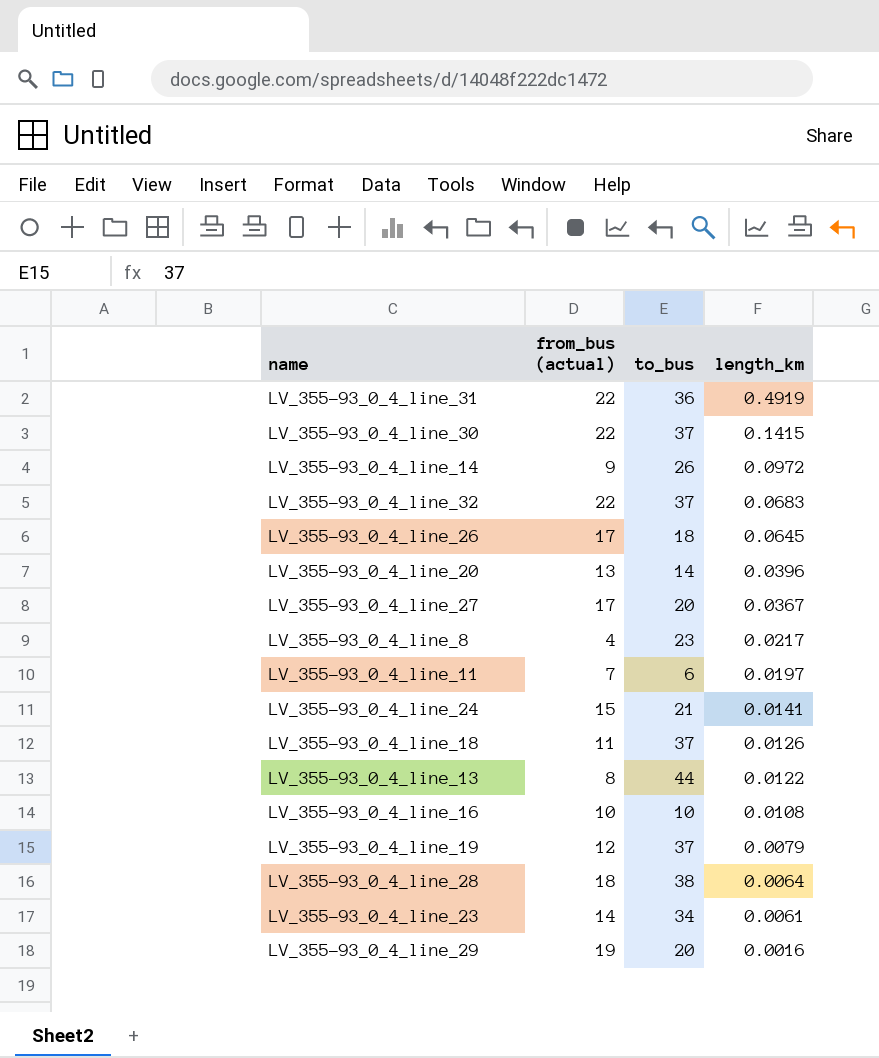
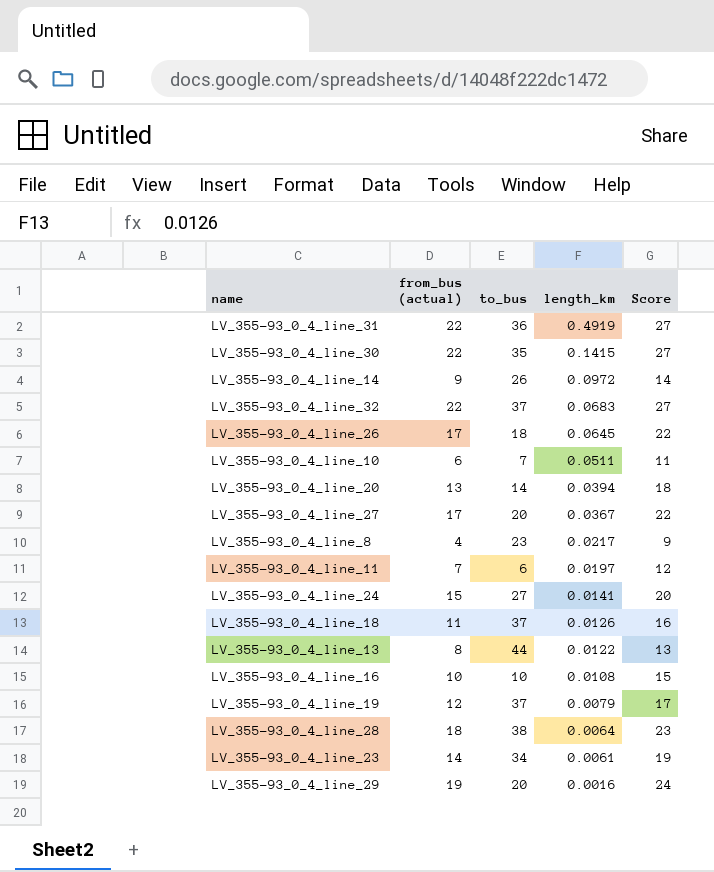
column Score | formula: none -> [from_bus (actual)] + 5
LV_355-93_0_4_line_30 | to_bus: 37 -> 35
row LV_355-93_0_4_line_10: none -> 6 | 7 | 0.0511 | 11
LV_355-93_0_4_line_20 | length_km: 0.0396 -> 0.0394
LV_355-93_0_4_line_24 | to_bus: 21 -> 27

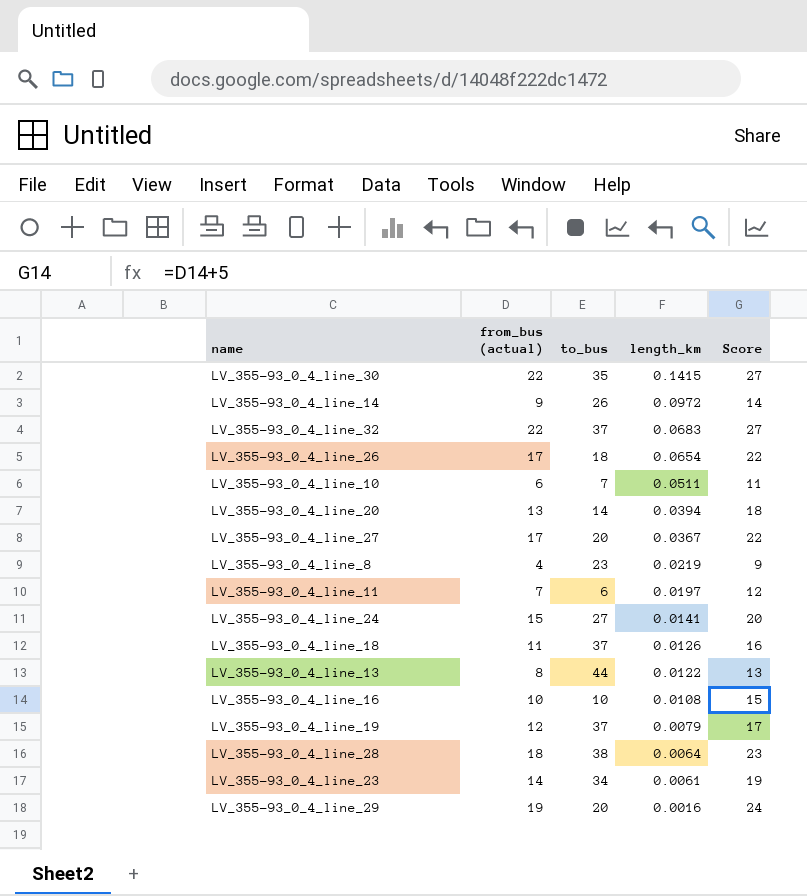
row LV_355-93_0_4_line_31: 22 | 36 | 0.4919 | 27 -> none
LV_355-93_0_4_line_26 | length_km: 0.0645 -> 0.0654
LV_355-93_0_4_line_8 | length_km: 0.0217 -> 0.0219

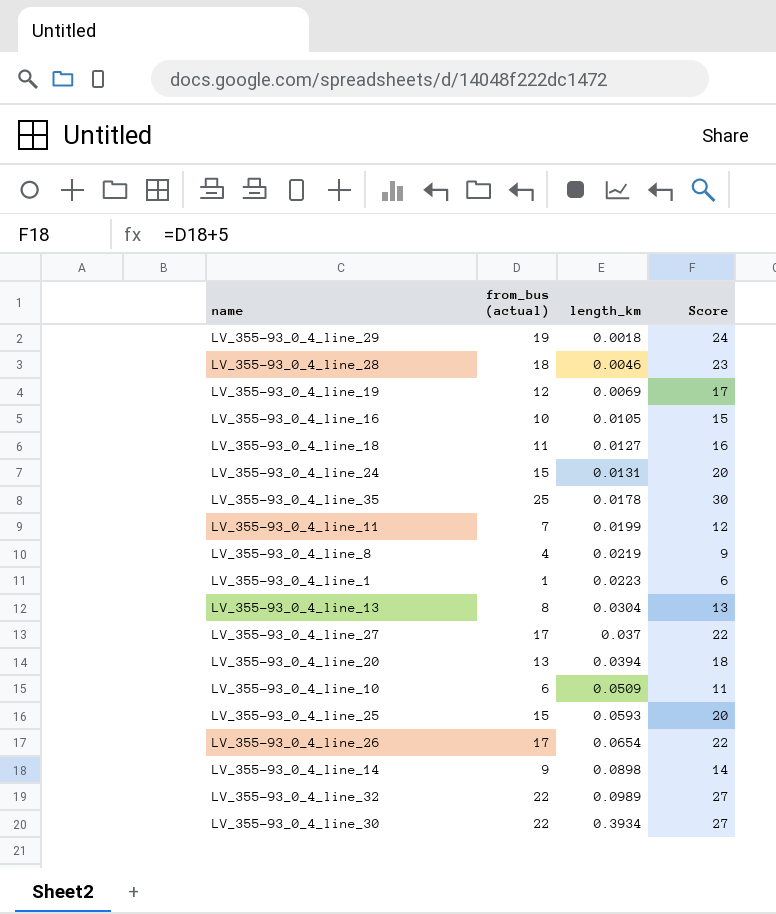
row order: length_km descending -> length_km ascending
column to_bus | position: 3 -> none
row LV_355-93_0_4_line_23: 14 | 34 | 0.0061 | 19 -> none
LV_355-93_0_4_line_29 | length_km: 0.0016 -> 0.0018
LV_355-93_0_4_line_28 | length_km: 0.0064 -> 0.0046
LV_355-93_0_4_line_19 | length_km: 0.0079 -> 0.0069
LV_355-93_0_4_line_16 | length_km: 0.0108 -> 0.0105
LV_355-93_0_4_line_18 | length_km: 0.0126 -> 0.0127
LV_355-93_0_4_line_24 | length_km: 0.0141 -> 0.0131
row LV_355-93_0_4_line_35: none -> 25 | 0.0178 | 30
LV_355-93_0_4_line_11 | length_km: 0.0197 -> 0.0199
row LV_355-93_0_4_line_1: none -> 1 | 0.0223 | 6
LV_355-93_0_4_line_13 | length_km: 0.0122 -> 0.0304
LV_355-93_0_4_line_27 | length_km: 0.0367 -> 0.037
LV_355-93_0_4_line_10 | length_km: 0.0511 -> 0.0509
row LV_355-93_0_4_line_25: none -> 15 | 0.0593 | 20
LV_355-93_0_4_line_14 | length_km: 0.0972 -> 0.0898
LV_355-93_0_4_line_32 | length_km: 0.0683 -> 0.0989
LV_355-93_0_4_line_30 | length_km: 0.1415 -> 0.3934

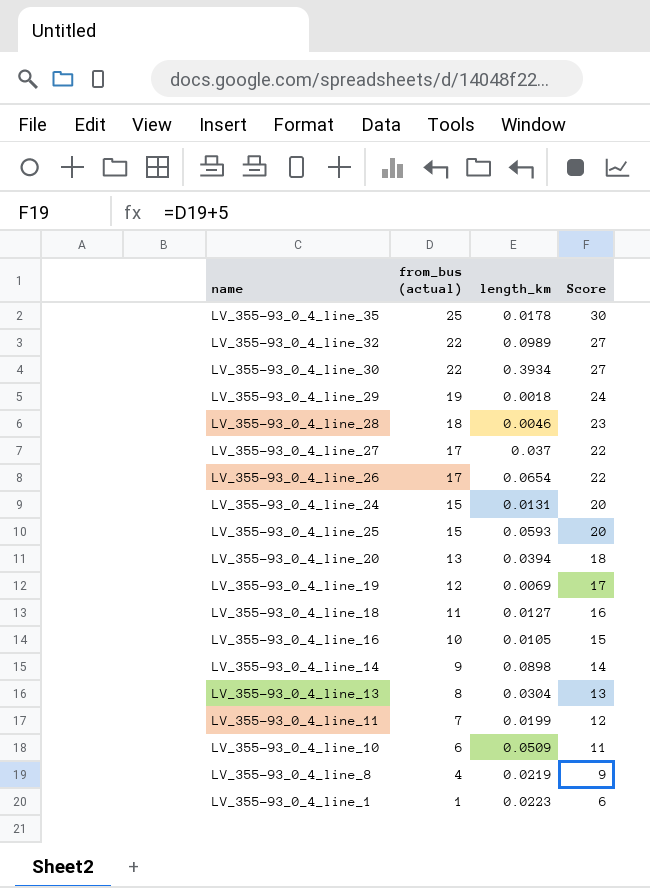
row order: length_km ascending -> from_bus (actual) descending

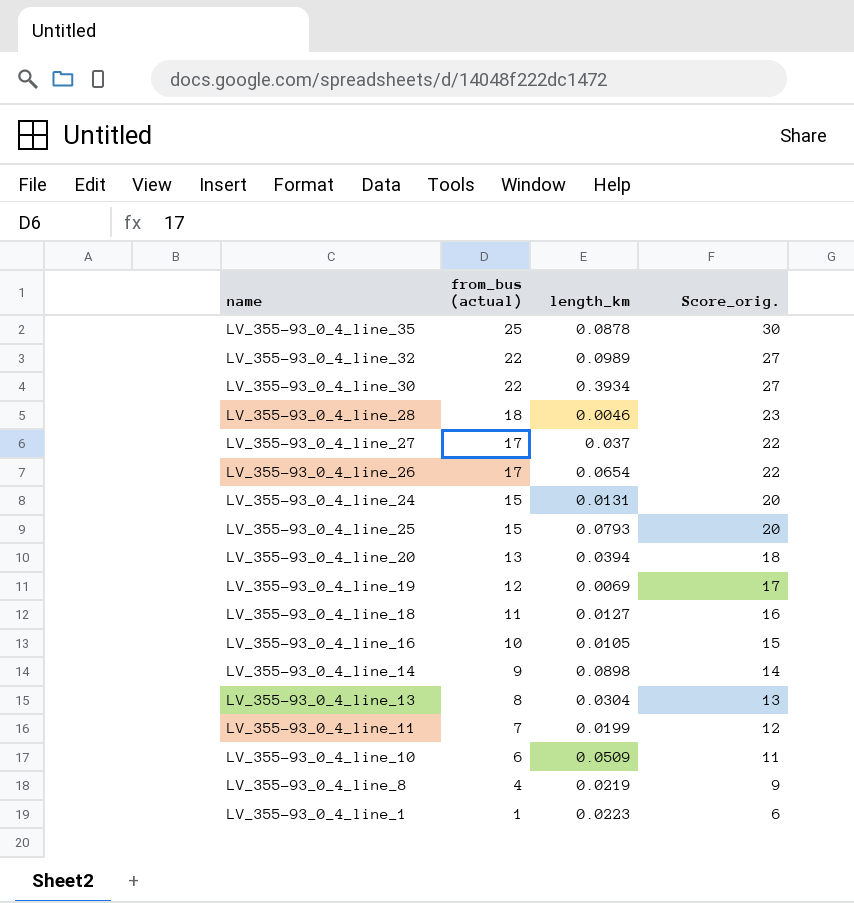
column name: Score -> Score_orig.
row LV_355-93_0_4_line_29: 19 | 0.0018 | 24 -> none
LV_355-93_0_4_line_35 | length_km: 0.0178 -> 0.0878
LV_355-93_0_4_line_25 | length_km: 0.0593 -> 0.0793

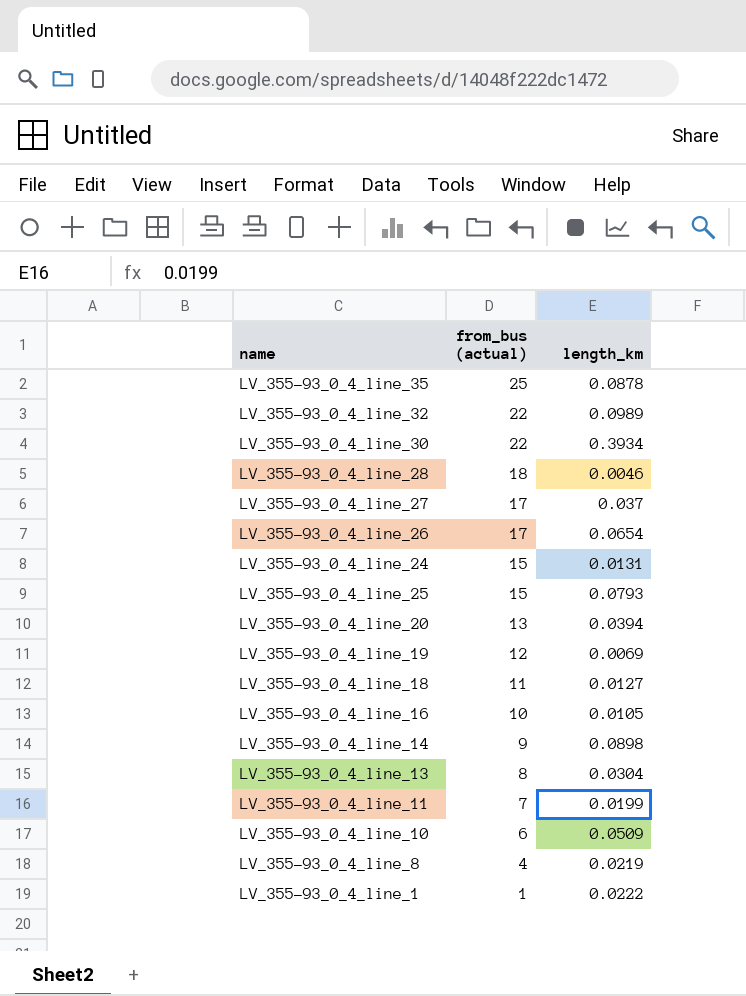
column Score_orig. | formula: [from_bus (actual)] + 5 -> none
LV_355-93_0_4_line_1 | length_km: 0.0223 -> 0.0222

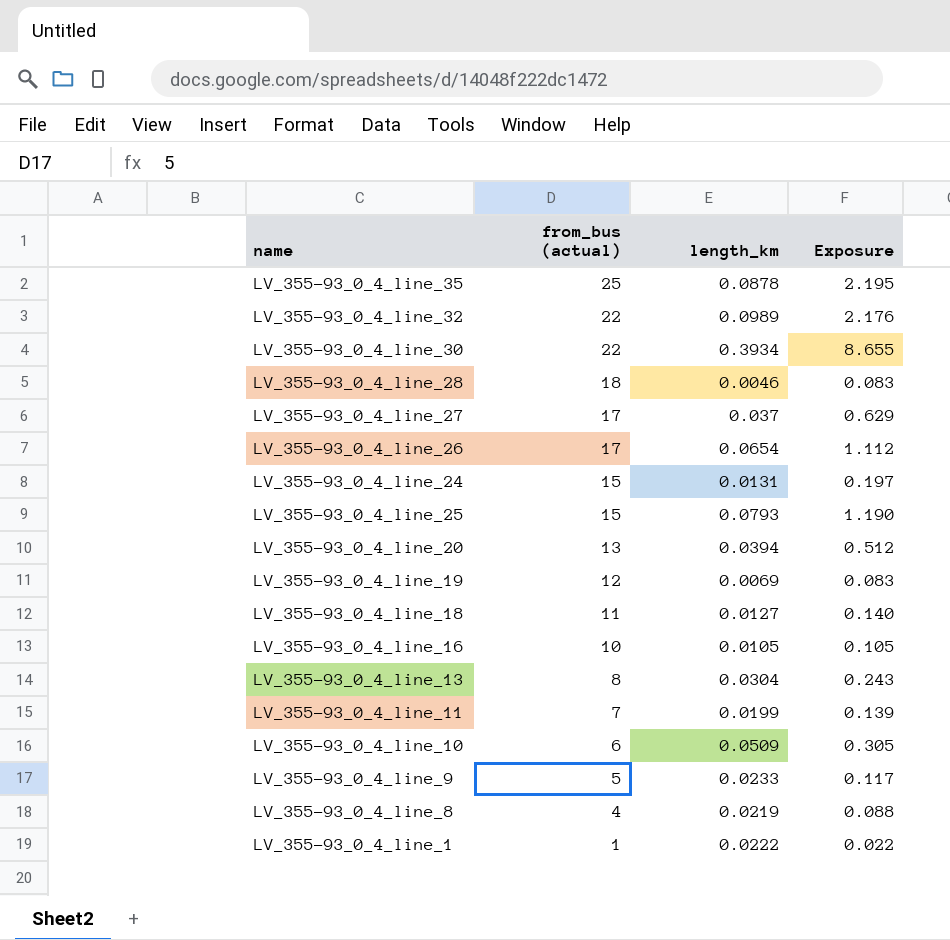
column Exposure | formula: none -> [from_bus (actual)] * [length_km]
row LV_355-93_0_4_line_14: 9 | 0.0898 -> none
row LV_355-93_0_4_line_9: none -> 5 | 0.0233 | 0.117

